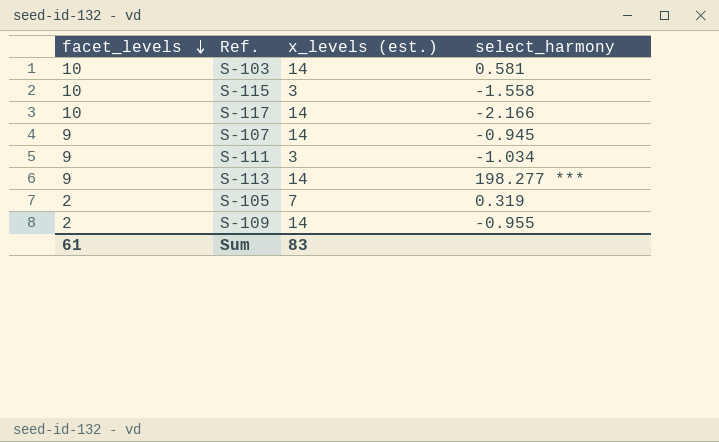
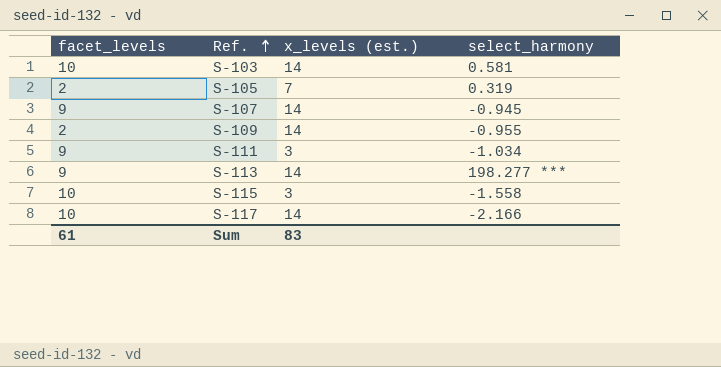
row order: facet_levels descending -> Ref. ascending

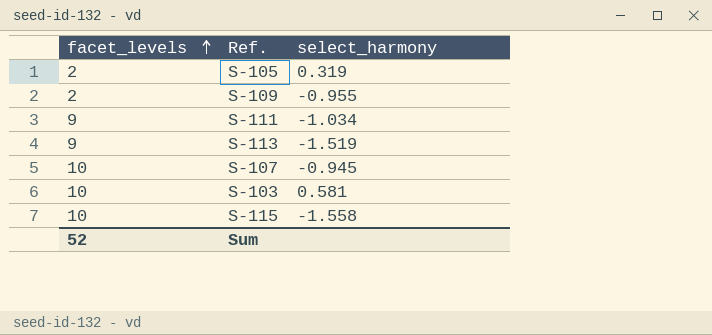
row order: Ref. ascending -> facet_levels ascending
column x_levels (est.) | position: 3 -> none
row S-117: 10 | 14 | -2.166 -> none
S-113 | select_harmony: 198.277 *** -> -1.519
S-107 | facet_levels: 9 -> 10
Sum | facet_levels: 61 -> 52

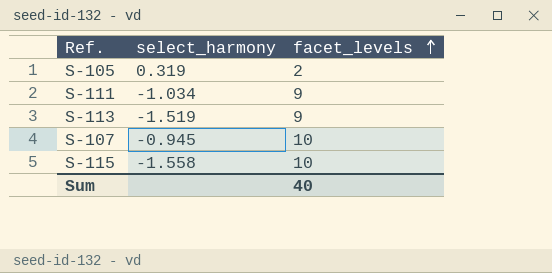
column facet_levels | position: 1 -> 3
row S-109: 2 | -0.955 -> none
row S-103: 10 | 0.581 -> none
Sum | facet_levels: 52 -> 40

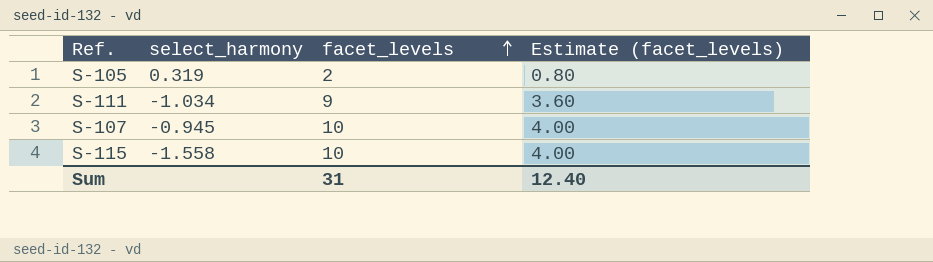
column Estimate (facet_levels) | formula: none -> [facet_levels] * 0.4
row S-113: -1.519 | 9 -> none
Sum | facet_levels: 40 -> 31

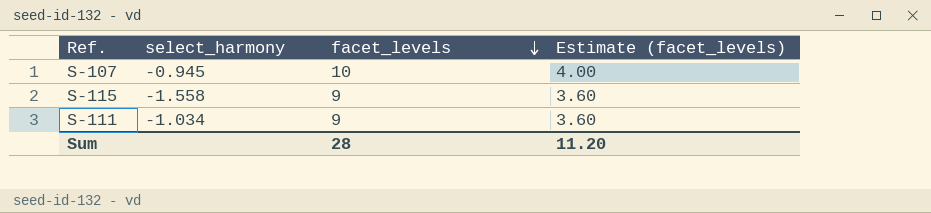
row order: facet_levels ascending -> facet_levels descending
row S-105: 0.319 | 2 | 0.80 -> none
S-115 | facet_levels: 10 -> 9
S-115 | Estimate (facet_levels): 4.00 -> 3.60
Sum | facet_levels: 31 -> 28
Sum | Estimate (facet_levels): 12.40 -> 11.20

